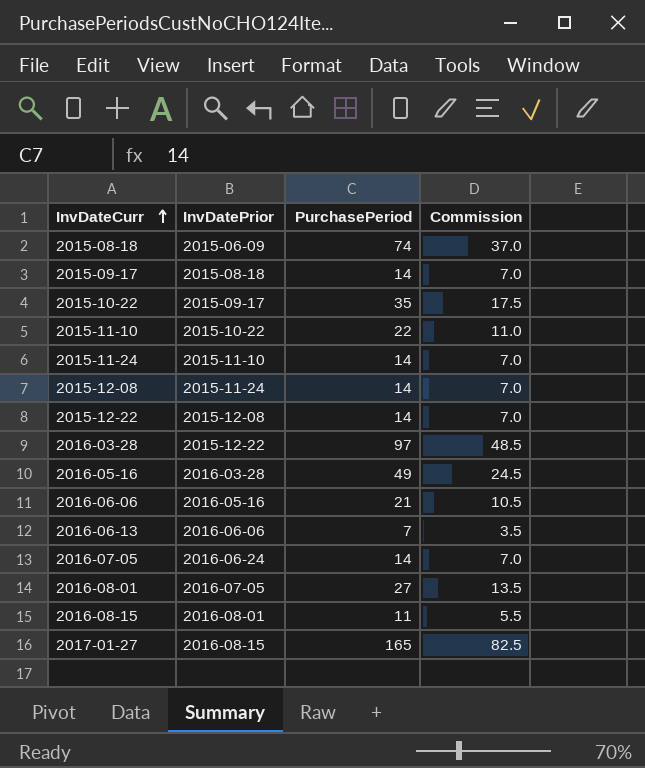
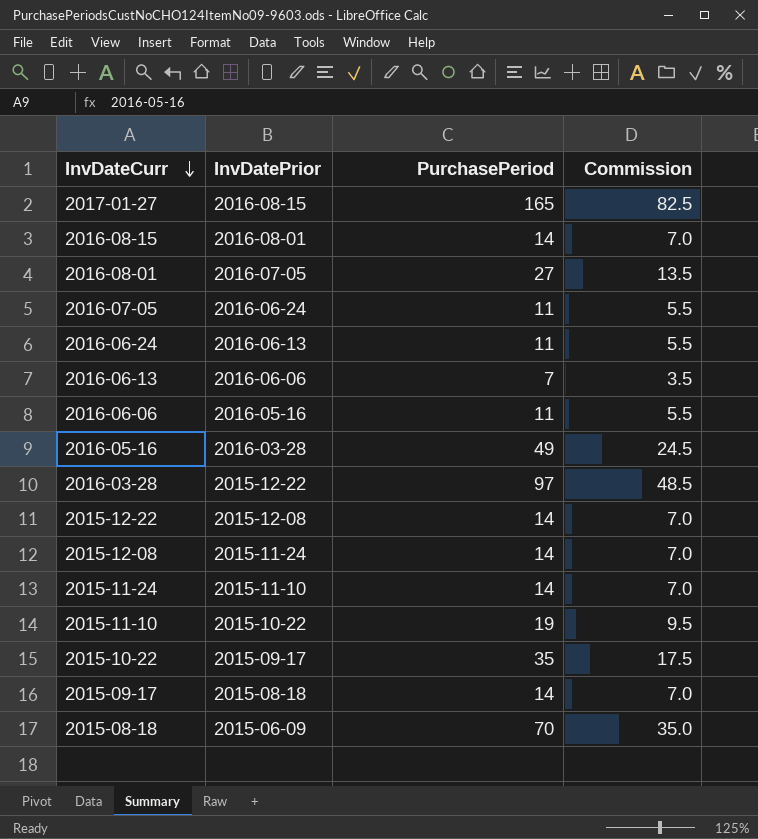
row order: InvDateCurr ascending -> InvDateCurr descending
2016-08-15 | PurchasePeriod: 11 -> 14
2016-08-15 | Commission: 5.5 -> 7.0
2016-07-05 | PurchasePeriod: 14 -> 11
2016-07-05 | Commission: 7.0 -> 5.5
row 2016-06-24: none -> 2016-06-13 | 11 | 5.5
2016-06-06 | PurchasePeriod: 21 -> 11
2016-06-06 | Commission: 10.5 -> 5.5
2015-11-10 | PurchasePeriod: 22 -> 19
2015-11-10 | Commission: 11.0 -> 9.5
2015-08-18 | PurchasePeriod: 74 -> 70
2015-08-18 | Commission: 37.0 -> 35.0

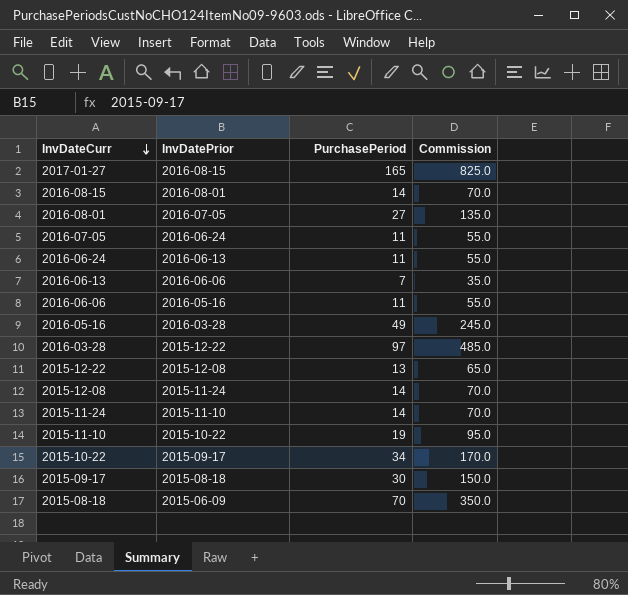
column Commission | formula: [PurchasePeriod] * 0.5 -> [PurchasePeriod] * 5
2015-12-22 | PurchasePeriod: 14 -> 13
2015-10-22 | PurchasePeriod: 35 -> 34
2015-09-17 | PurchasePeriod: 14 -> 30

